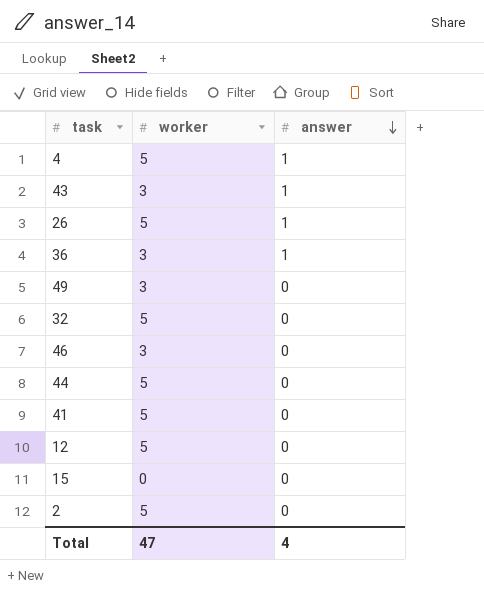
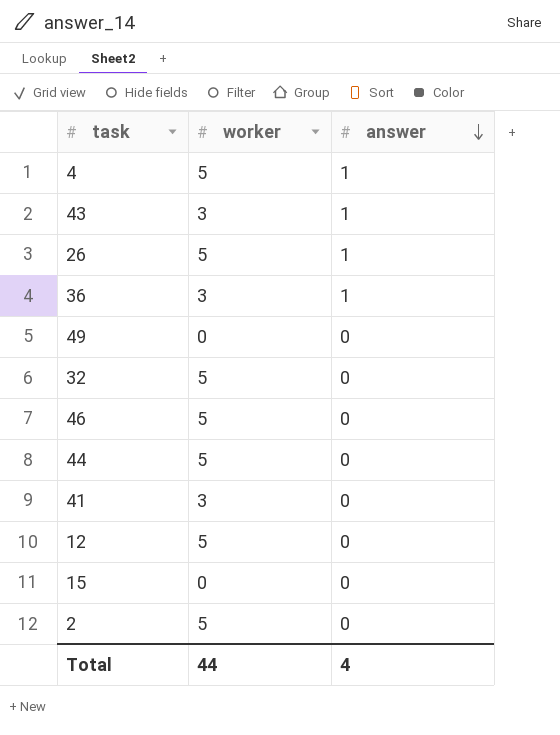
49 | worker: 3 -> 0
46 | worker: 3 -> 5
41 | worker: 5 -> 3
Total | worker: 47 -> 44

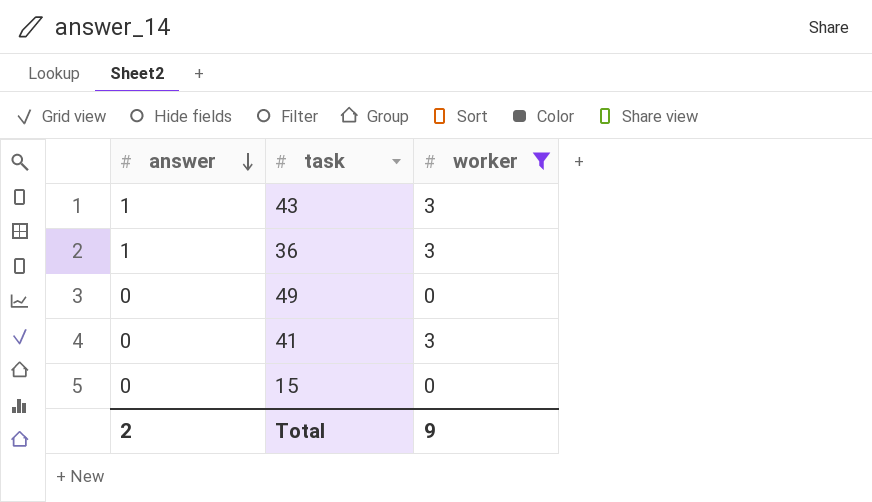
filter: none -> worker != 5
column answer | position: 3 -> 1
Total | answer: 4 -> 2
Total | worker: 44 -> 9

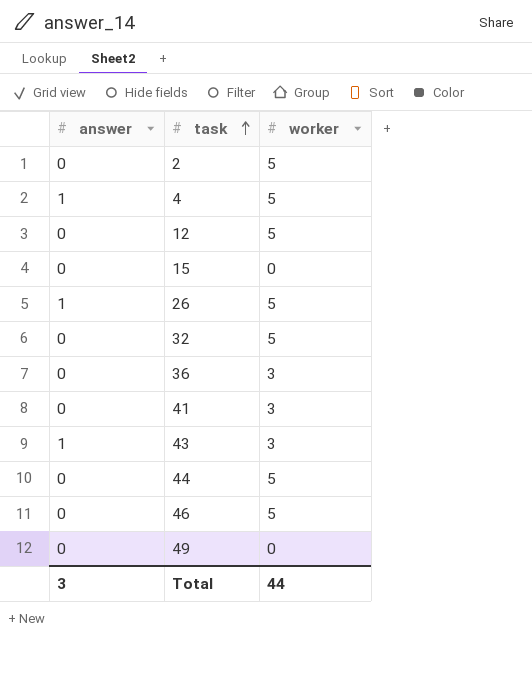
filter: worker != 5 -> none
row order: answer descending -> task ascending
36 | answer: 1 -> 0
Total | answer: 2 -> 3
Total | worker: 9 -> 44

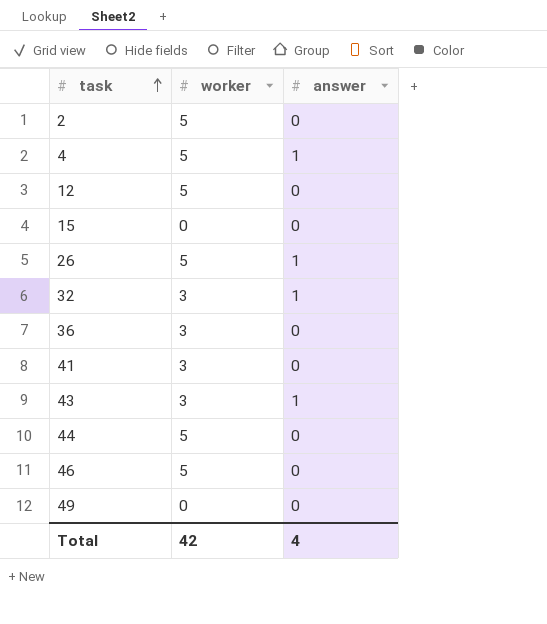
column answer | position: 1 -> 3
32 | worker: 5 -> 3
32 | answer: 0 -> 1
Total | worker: 44 -> 42
Total | answer: 3 -> 4

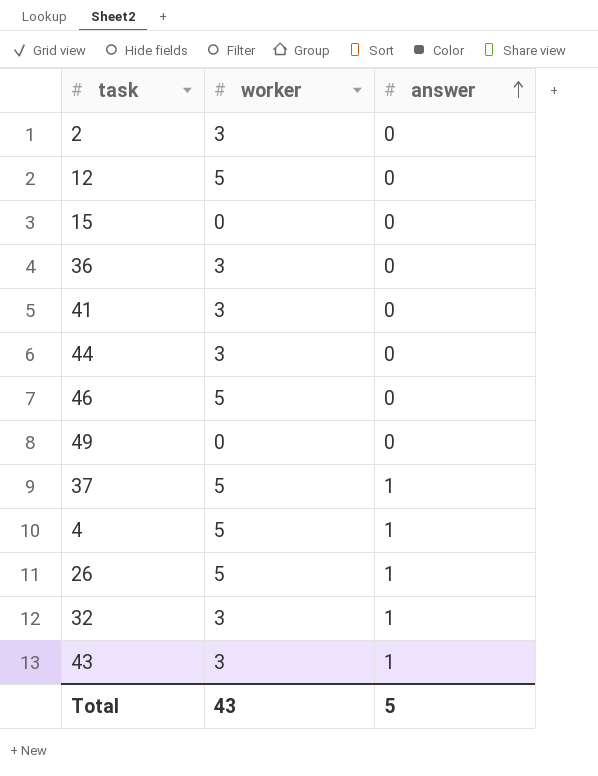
row order: task ascending -> answer ascending
2 | worker: 5 -> 3
44 | worker: 5 -> 3
row 37: none -> 5 | 1
Total | worker: 42 -> 43
Total | answer: 4 -> 5

